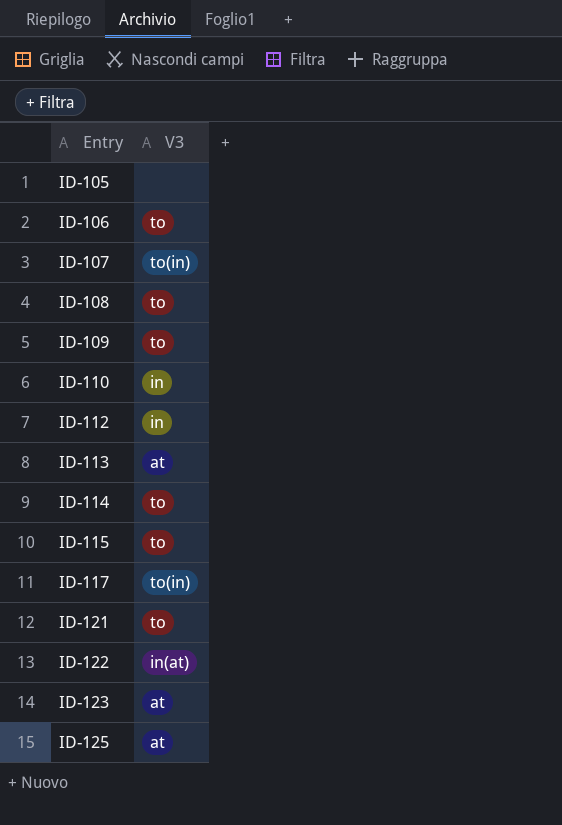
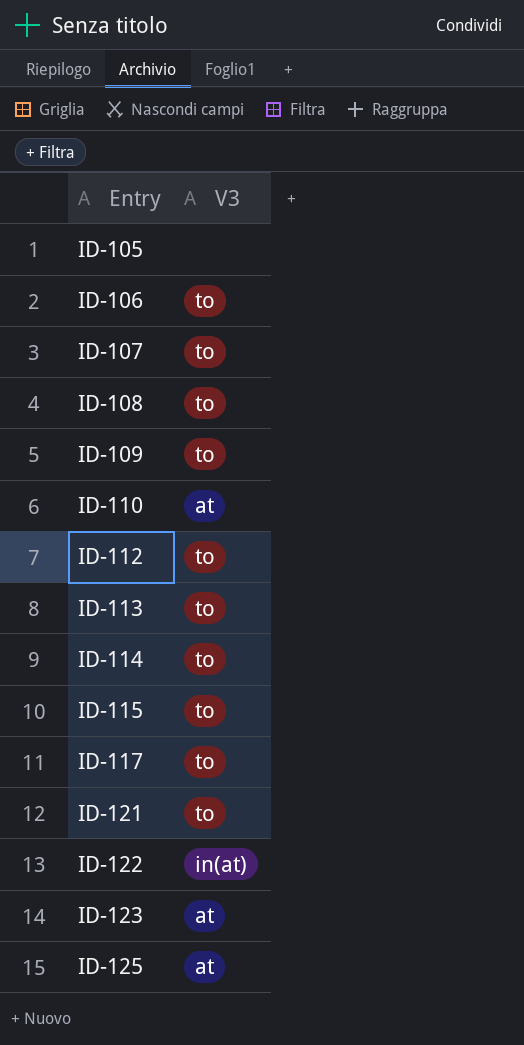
ID-107 | V3: to(in) -> to
ID-110 | V3: in -> at
ID-112 | V3: in -> to
ID-113 | V3: at -> to
ID-117 | V3: to(in) -> to

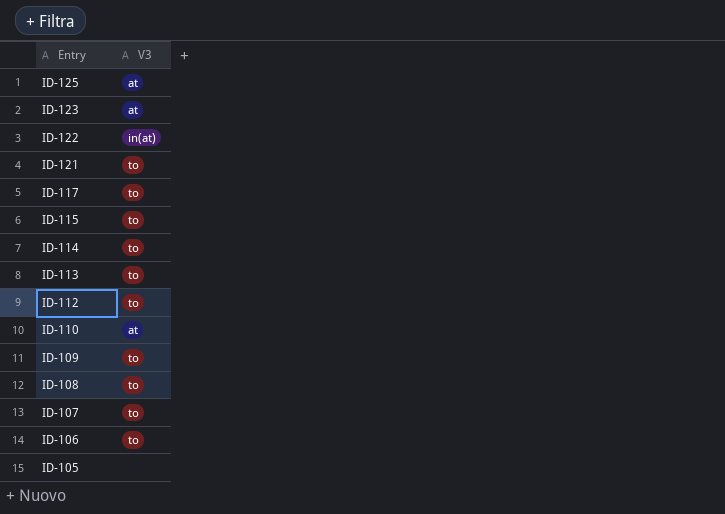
row order: Entry ascending -> Entry descending

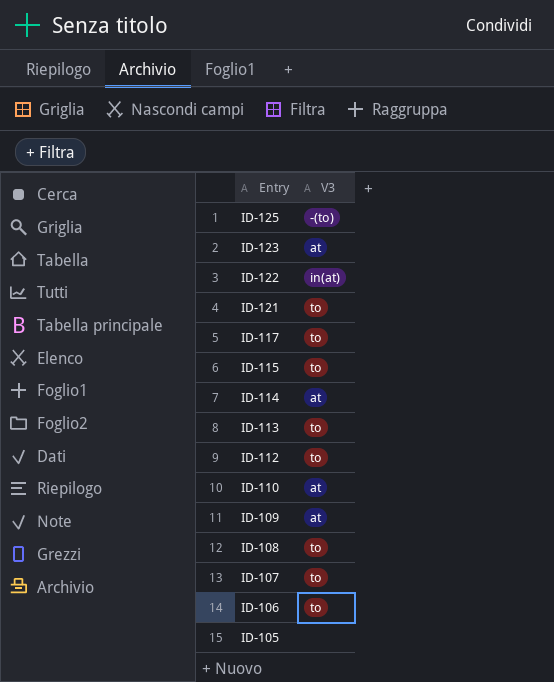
ID-125 | V3: at -> -(to)
ID-114 | V3: to -> at
ID-109 | V3: to -> at

